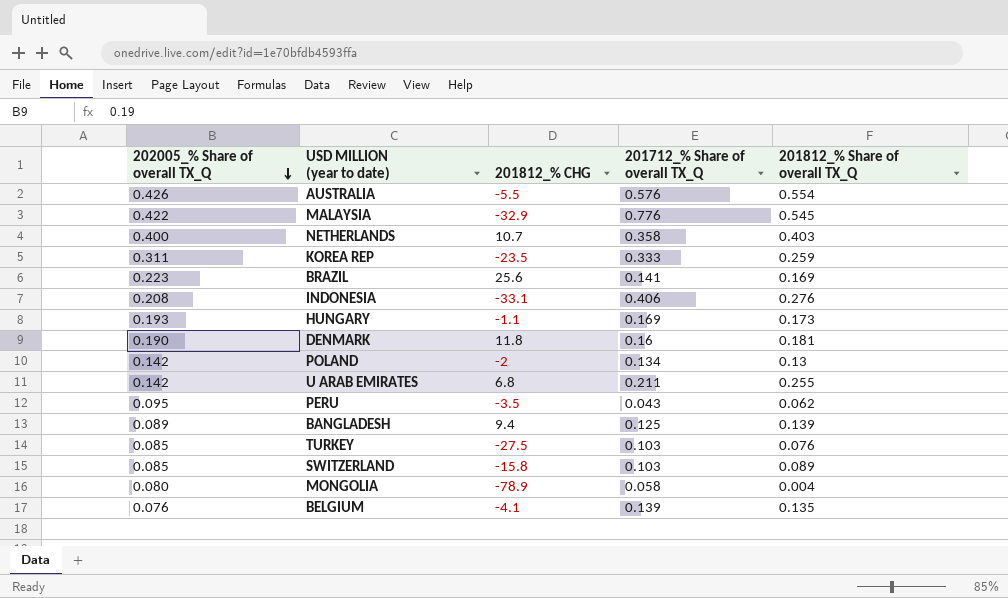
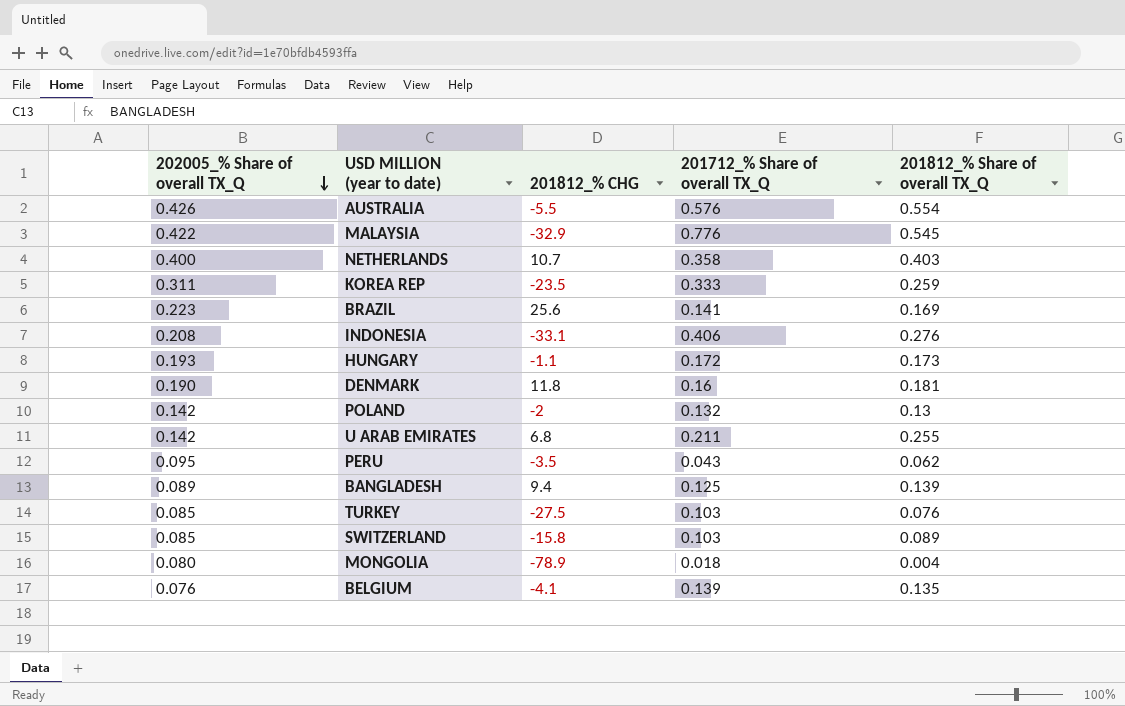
HUNGARY | 201712_% Share of overall TX_Q: 0.169 -> 0.172
POLAND | 201712_% Share of overall TX_Q: 0.134 -> 0.132
MONGOLIA | 201712_% Share of overall TX_Q: 0.058 -> 0.018

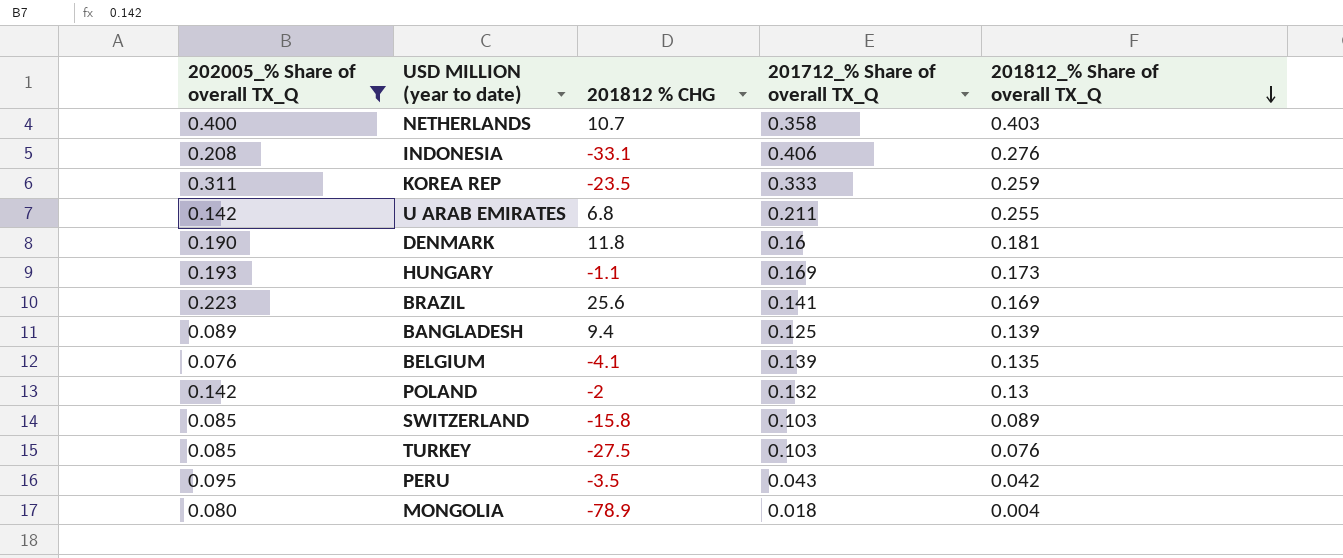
filter: none -> 202005_% Share of overall TX_Q <= 0.400
row order: 202005_% Share of overall TX_Q descending -> 201812_% Share of overall TX_Q descending
column name: 201812_% CHG -> 201812 % CHG
HUNGARY | 201712_% Share of overall TX_Q: 0.172 -> 0.169
PERU | 201812_% Share of overall TX_Q: 0.062 -> 0.042

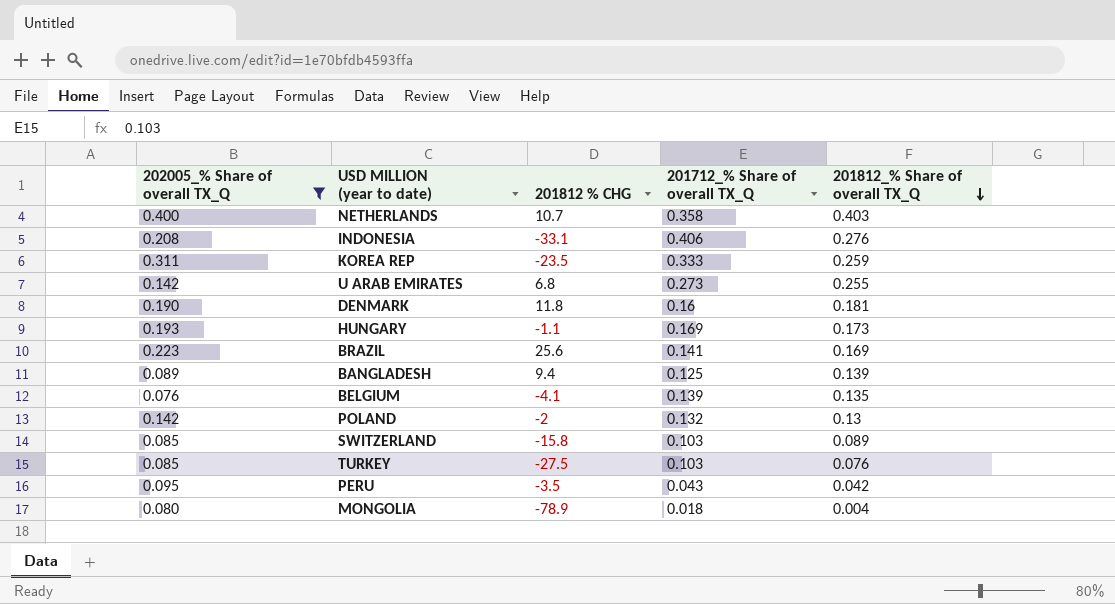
U ARAB EMIRATES | 201712_% Share of overall TX_Q: 0.211 -> 0.273

